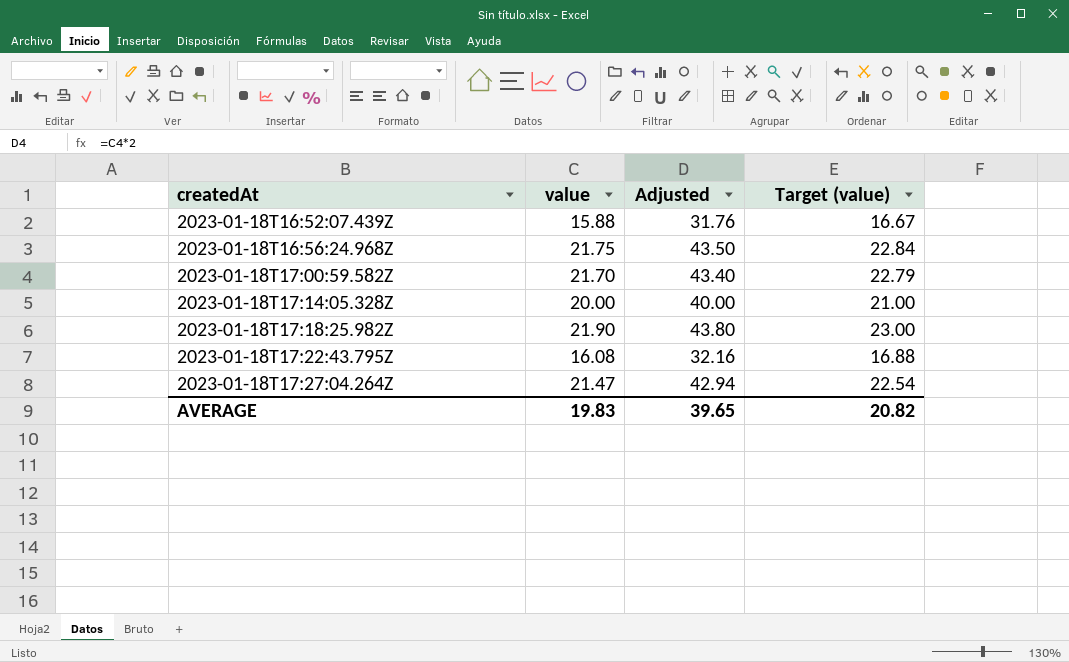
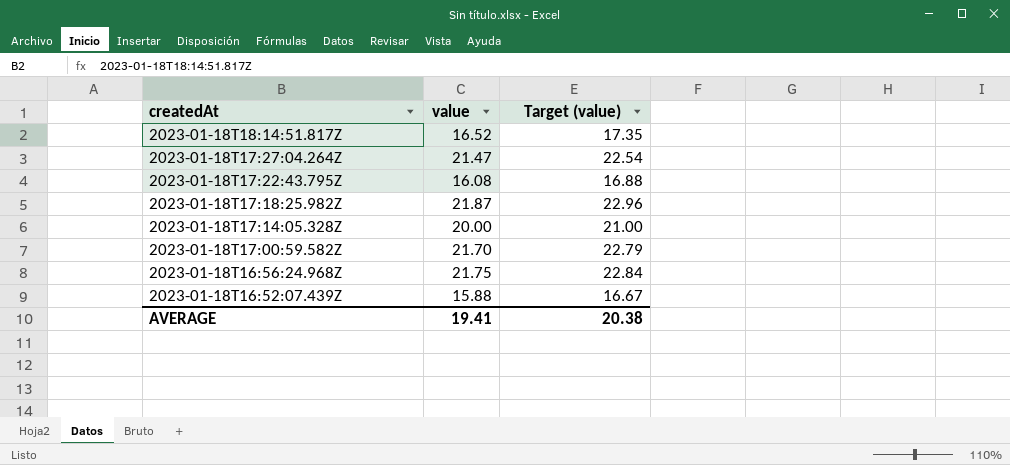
row order: createdAt ascending -> createdAt descending
column Adjusted | formula: [value] * 2 -> none
row 2023-01-18T18:14:51.817Z: none -> 16.52 | 17.35
2023-01-18T17:18:25.982Z | value: 21.90 -> 21.87
2023-01-18T17:18:25.982Z | Target (value): 23.00 -> 22.96
AVERAGE | value: 19.83 -> 19.41
AVERAGE | Target (value): 20.82 -> 20.38

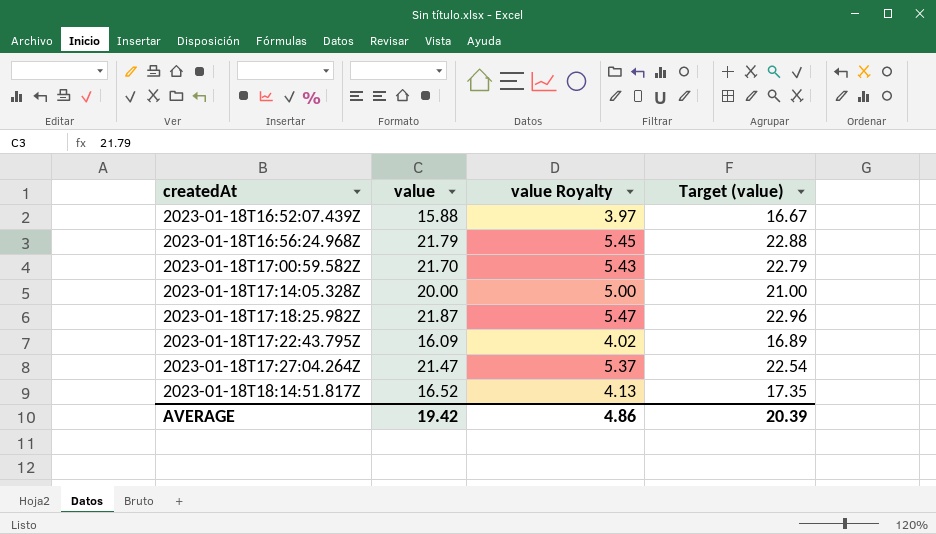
row order: createdAt descending -> createdAt ascending
column value Royalty | formula: none -> [value] * 0.25
2023-01-18T16:56:24.968Z | value: 21.75 -> 21.79
2023-01-18T16:56:24.968Z | Target (value): 22.84 -> 22.88
2023-01-18T17:22:43.795Z | value: 16.08 -> 16.09
2023-01-18T17:22:43.795Z | Target (value): 16.88 -> 16.89
AVERAGE | value: 19.41 -> 19.42
AVERAGE | Target (value): 20.38 -> 20.39

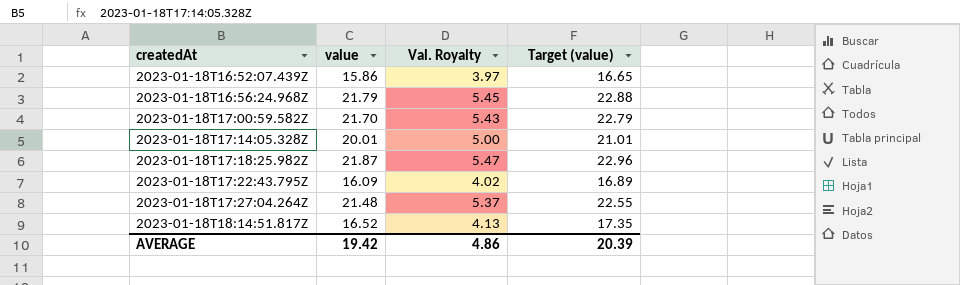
column name: value Royalty -> Val. Royalty
2023-01-18T16:52:07.439Z | value: 15.88 -> 15.86
2023-01-18T16:52:07.439Z | Target (value): 16.67 -> 16.65
2023-01-18T17:14:05.328Z | value: 20.00 -> 20.01
2023-01-18T17:14:05.328Z | Target (value): 21.00 -> 21.01
2023-01-18T17:27:04.264Z | value: 21.47 -> 21.48
2023-01-18T17:27:04.264Z | Target (value): 22.54 -> 22.55

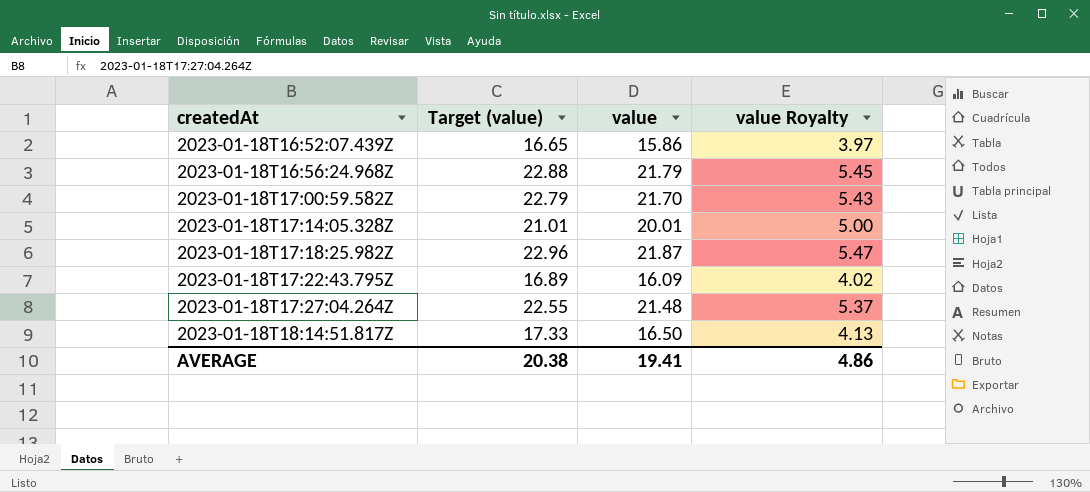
column Target (value) | position: 4 -> 2
column name: Val. Royalty -> value Royalty
2023-01-18T18:14:51.817Z | Target (value): 17.35 -> 17.33
2023-01-18T18:14:51.817Z | value: 16.52 -> 16.50
AVERAGE | Target (value): 20.39 -> 20.38
AVERAGE | value: 19.42 -> 19.41

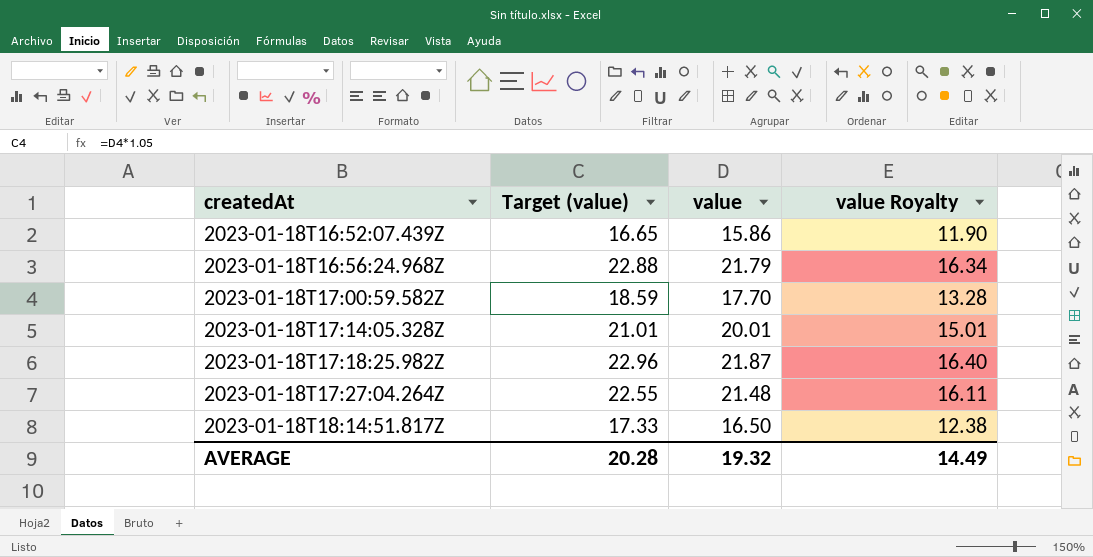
column value Royalty | formula: [value] * 0.25 -> [value] * 0.75
row 2023-01-18T17:22:43.795Z: 16.89 | 16.09 | 4.02 -> none
2023-01-18T17:00:59.582Z | Target (value): 22.79 -> 18.59
2023-01-18T17:00:59.582Z | value: 21.70 -> 17.70
AVERAGE | Target (value): 20.38 -> 20.28
AVERAGE | value: 19.41 -> 19.32
AVERAGE | value Royalty: 4.86 -> 14.49

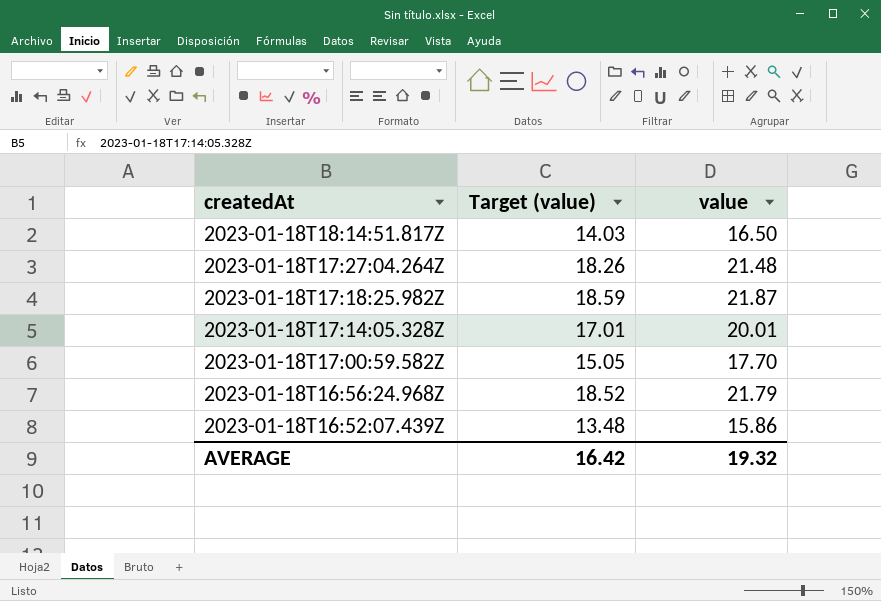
row order: createdAt ascending -> createdAt descending
column value Royalty | formula: [value] * 0.75 -> none
column Target (value) | formula: [value] * 1.05 -> [value] * 0.85
AVERAGE | Target (value): 20.28 -> 16.42

